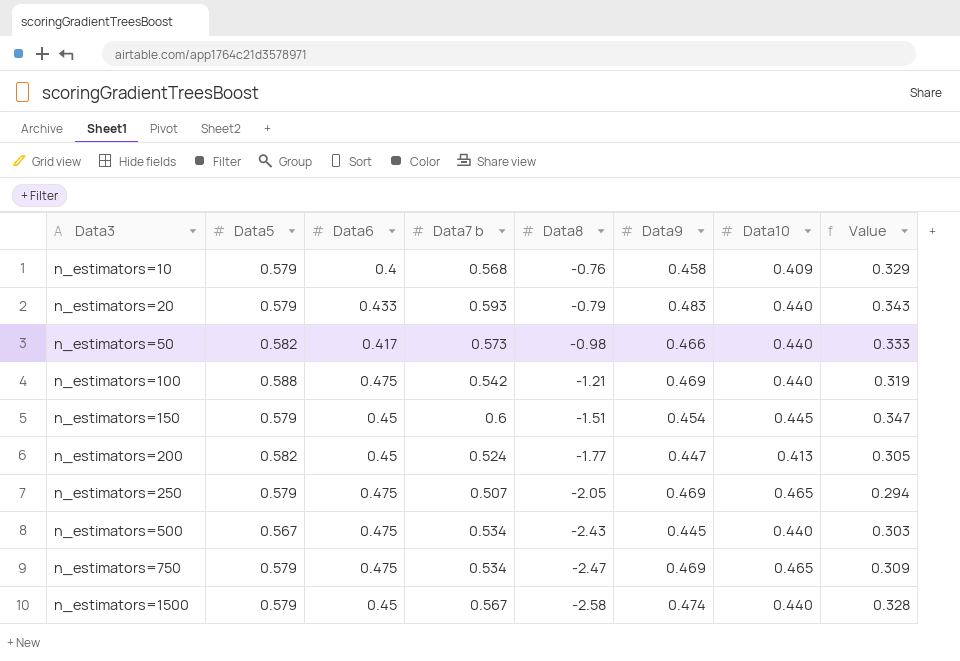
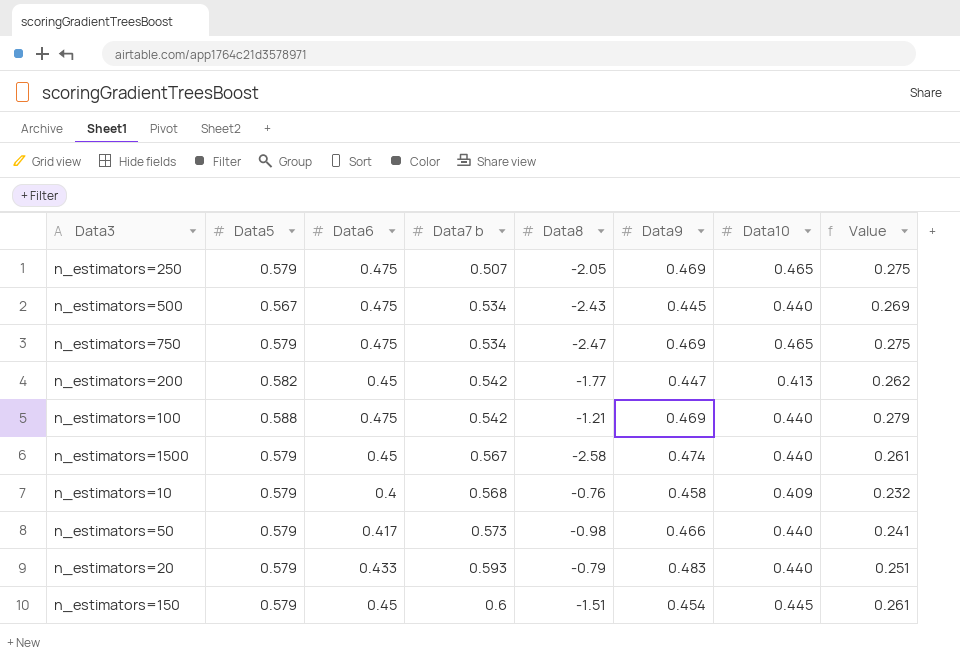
row order: Data3 ascending -> Data7 b ascending
column Value | formula: [Data5] * [Data7 b] -> [Data5] * [Data6]
n_estimators=200 | Data7 b: 0.524 -> 0.542
n_estimators=50 | Data5: 0.582 -> 0.579

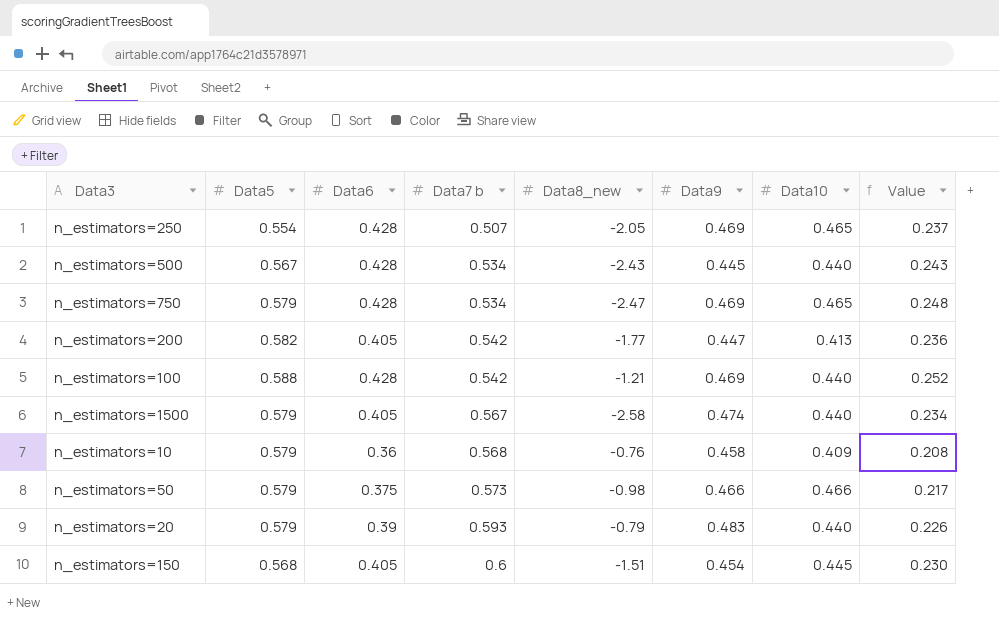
column name: Data8 -> Data8_new
n_estimators=250 | Data5: 0.579 -> 0.554
n_estimators=250 | Data6: 0.475 -> 0.428
n_estimators=250 | Value: 0.275 -> 0.237
n_estimators=500 | Data6: 0.475 -> 0.428
n_estimators=500 | Value: 0.269 -> 0.243
n_estimators=750 | Data6: 0.475 -> 0.428
n_estimators=750 | Value: 0.275 -> 0.248
n_estimators=200 | Data6: 0.45 -> 0.405
n_estimators=200 | Value: 0.262 -> 0.236
n_estimators=100 | Data6: 0.475 -> 0.428
n_estimators=100 | Value: 0.279 -> 0.252
n_estimators=1500 | Data6: 0.45 -> 0.405
n_estimators=1500 | Value: 0.261 -> 0.234
n_estimators=10 | Data6: 0.4 -> 0.36
n_estimators=10 | Value: 0.232 -> 0.208
n_estimators=50 | Data6: 0.417 -> 0.375
n_estimators=50 | Data10: 0.440 -> 0.466
n_estimators=50 | Value: 0.241 -> 0.217
n_estimators=20 | Data6: 0.433 -> 0.39
n_estimators=20 | Value: 0.251 -> 0.226
n_estimators=150 | Data5: 0.579 -> 0.568
n_estimators=150 | Data6: 0.45 -> 0.405
n_estimators=150 | Value: 0.261 -> 0.230

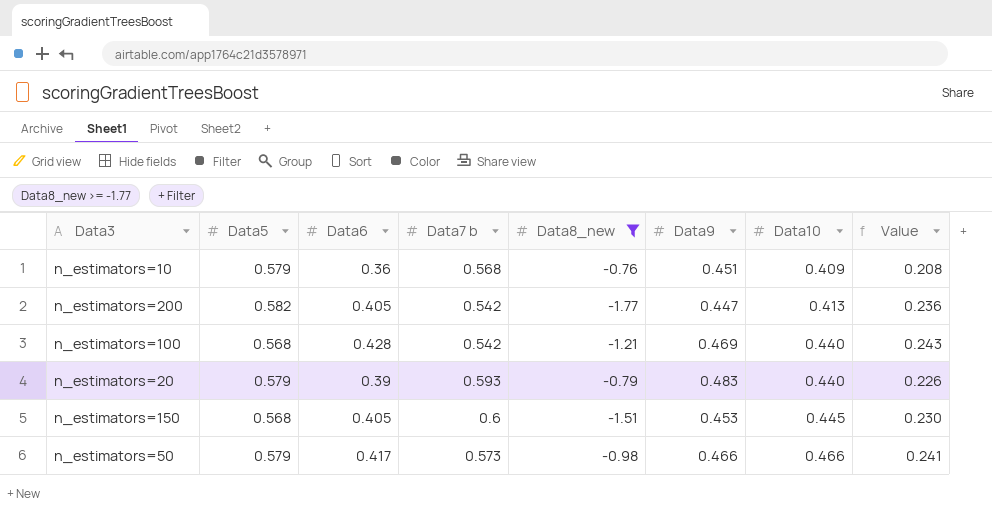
filter: none -> Data8_new >= -1.77
row order: Data7 b ascending -> Data10 ascending
n_estimators=10 | Data9: 0.458 -> 0.451
n_estimators=100 | Data5: 0.588 -> 0.568
n_estimators=100 | Value: 0.252 -> 0.243
n_estimators=150 | Data9: 0.454 -> 0.453
n_estimators=50 | Data6: 0.375 -> 0.417
n_estimators=50 | Value: 0.217 -> 0.241

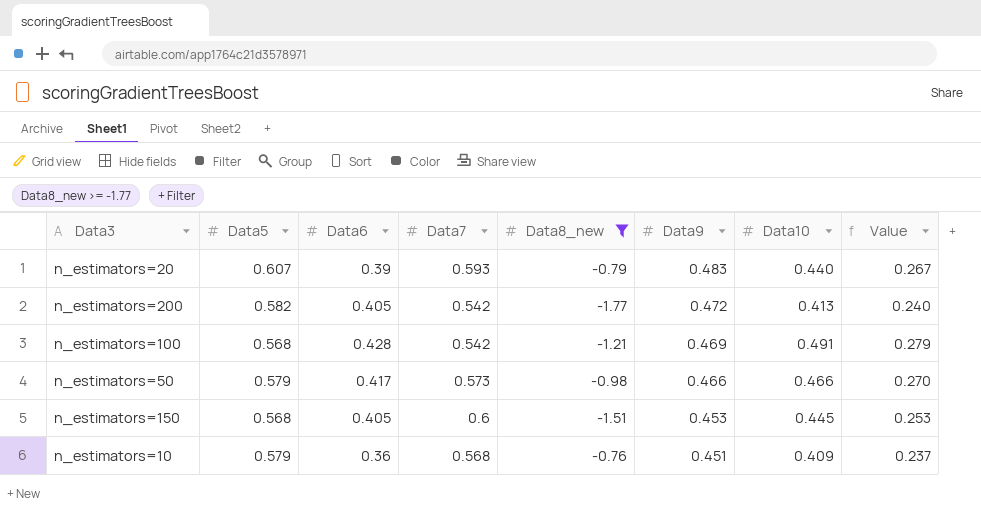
row order: Data10 ascending -> Data9 descending
column name: Data7 b -> Data7
column Value | formula: [Data5] * [Data6] -> [Data5] * [Data10]
n_estimators=20 | Data5: 0.579 -> 0.607
n_estimators=200 | Data9: 0.447 -> 0.472
n_estimators=100 | Data10: 0.440 -> 0.491

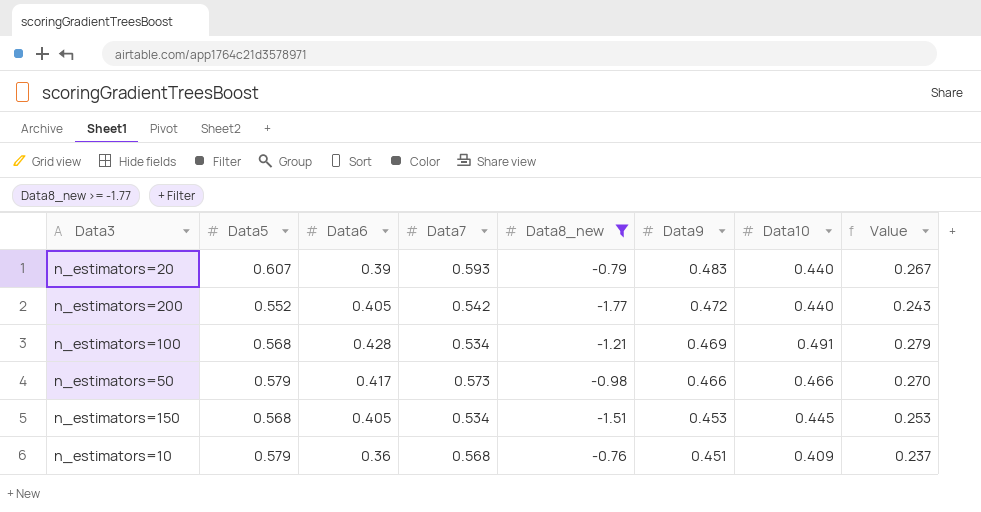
n_estimators=200 | Data5: 0.582 -> 0.552
n_estimators=200 | Data10: 0.413 -> 0.440
n_estimators=200 | Value: 0.240 -> 0.243
n_estimators=100 | Data7: 0.542 -> 0.534
n_estimators=150 | Data7: 0.6 -> 0.534

